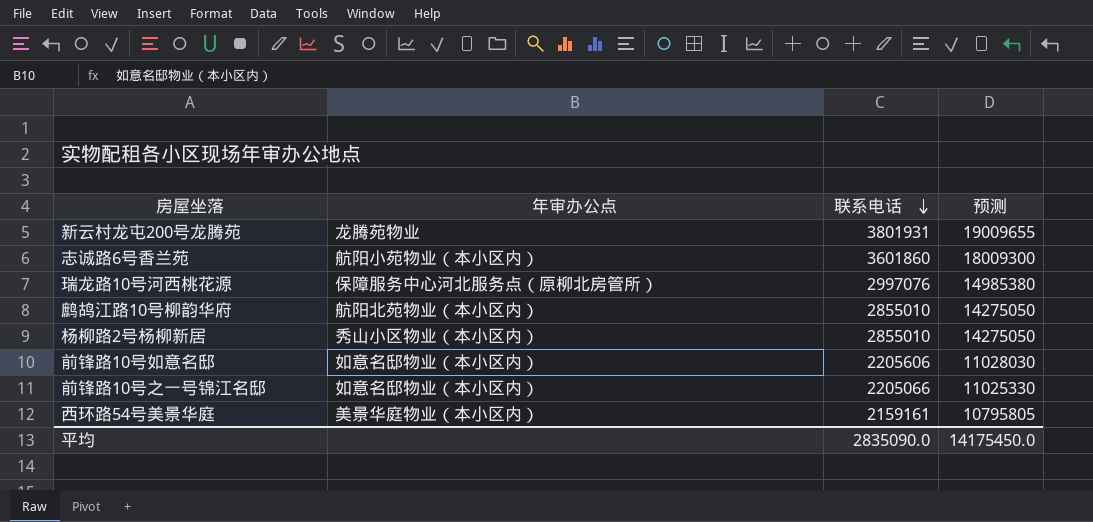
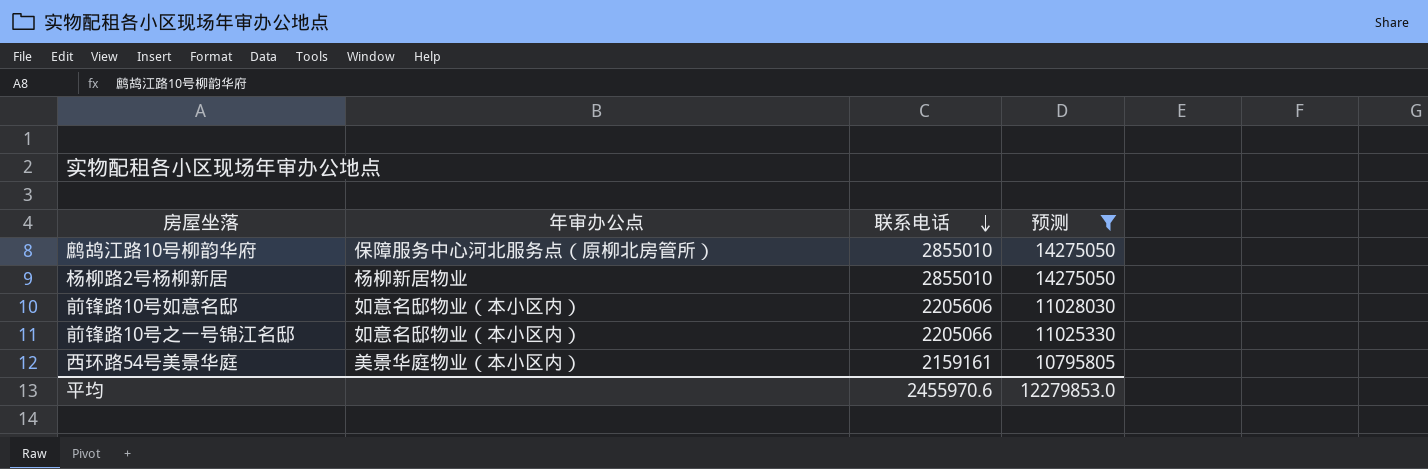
filter: none -> 预测 <= 14275050
鹧鸪江路10号柳韵华府 | 年审办公点: 航阳北苑物业（本小区内） -> 保障服务中心河北服务点（原柳北房管所）
杨柳路2号杨柳新居 | 年审办公点: 秀山小区物业（本小区内） -> 杨柳新居物业
平均 | 联系电话: 2835090.0 -> 2455970.6
平均 | 预测: 14175450.0 -> 12279853.0

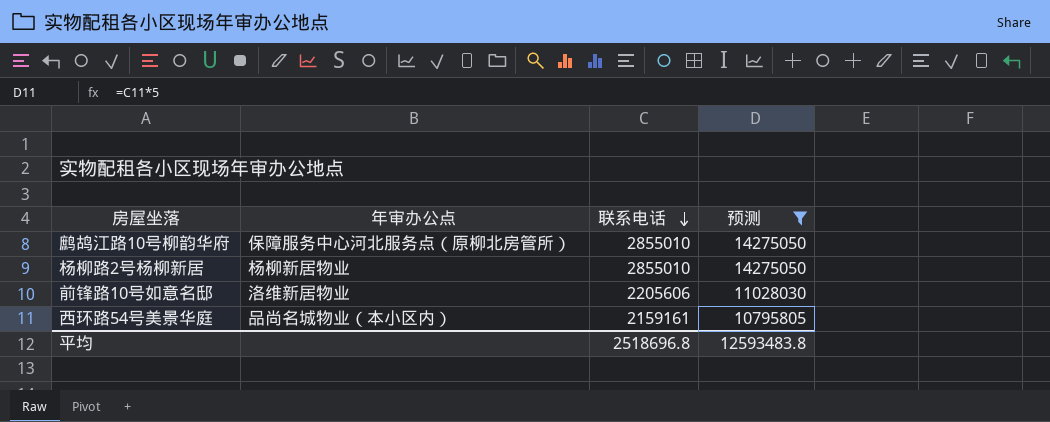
row 前锋路10号之一号锦江名邸: 如意名邸物业（本小区内） | 2205066 | 11025330 -> none
前锋路10号如意名邸 | 年审办公点: 如意名邸物业（本小区内） -> 洛维新居物业
西环路54号美景华庭 | 年审办公点: 美景华庭物业（本小区内） -> 品尚名城物业（本小区内）
平均 | 联系电话: 2455970.6 -> 2518696.8
平均 | 预测: 12279853.0 -> 12593483.8

